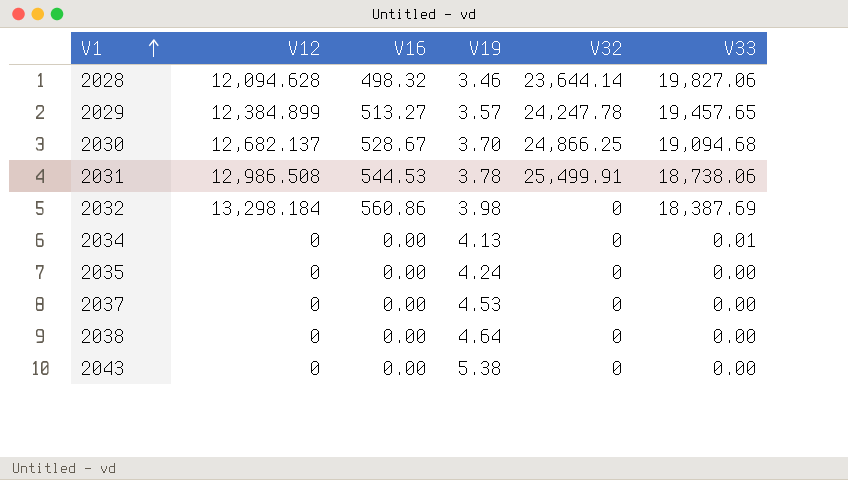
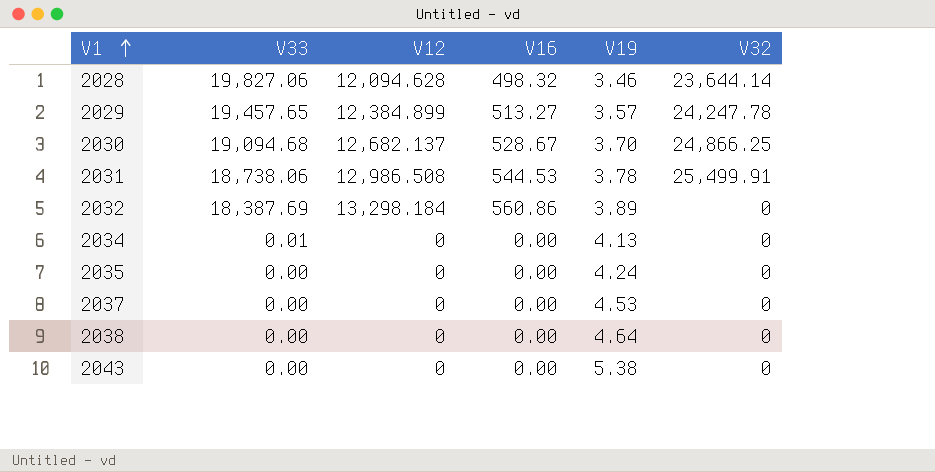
column V33 | position: 6 -> 2
2032 | V19: 3.98 -> 3.89

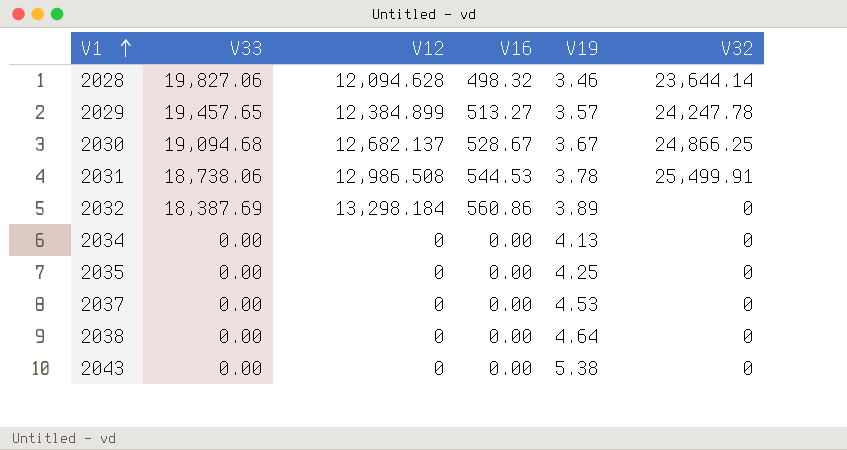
2030 | V19: 3.70 -> 3.67
2034 | V33: 0.01 -> 0.00
2035 | V19: 4.24 -> 4.25

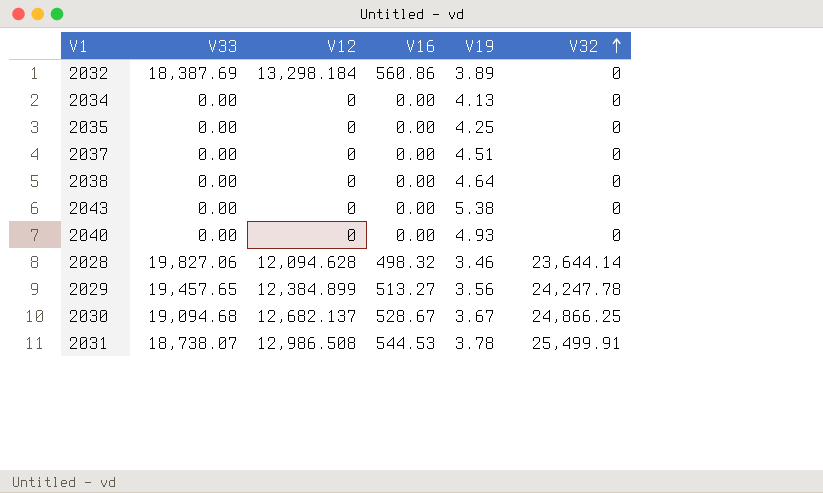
row order: V1 ascending -> V32 ascending
2037 | V19: 4.53 -> 4.51
row 2040: none -> 0.00 | 0 | 0.00 | 4.93 | 0
2029 | V19: 3.57 -> 3.56
2031 | V33: 18,738.06 -> 18,738.07

